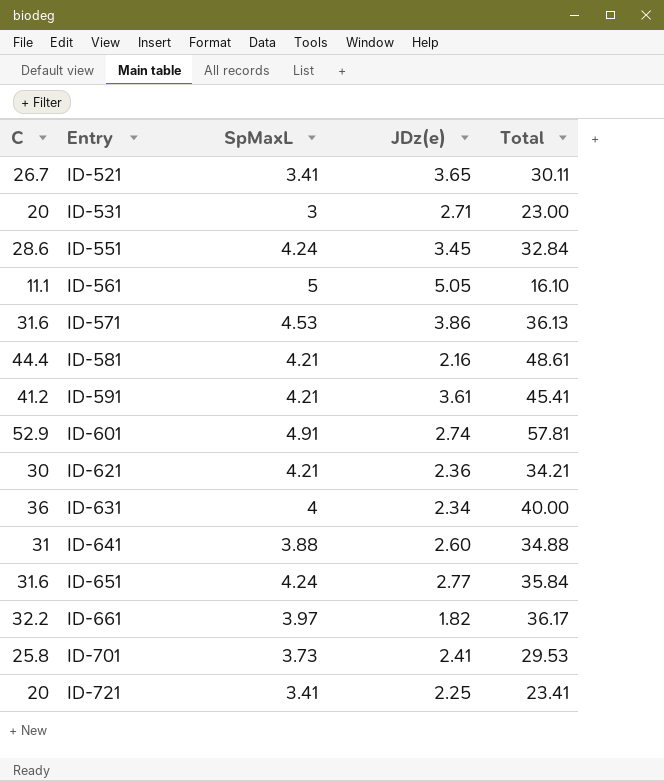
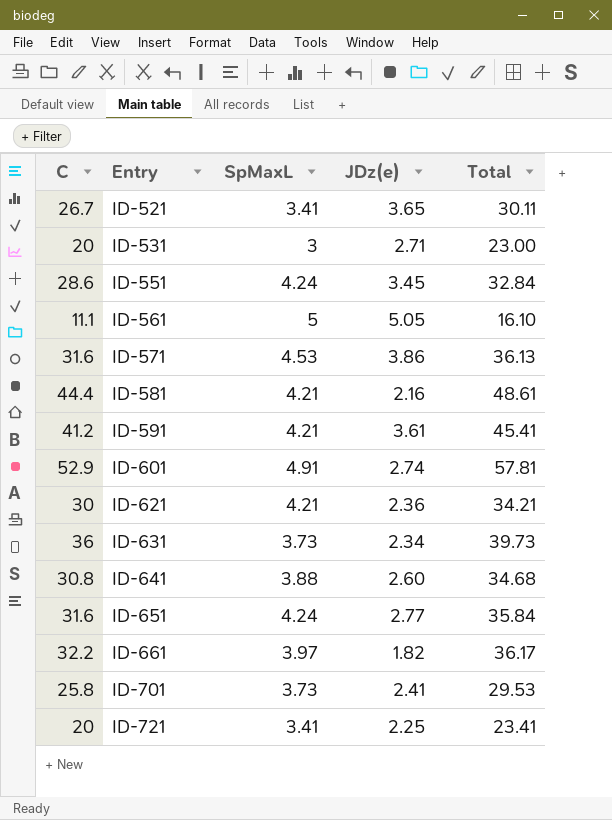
ID-631 | SpMaxL: 4 -> 3.73
ID-631 | Total: 40.00 -> 39.73
ID-641 | C: 31 -> 30.8
ID-641 | Total: 34.88 -> 34.68

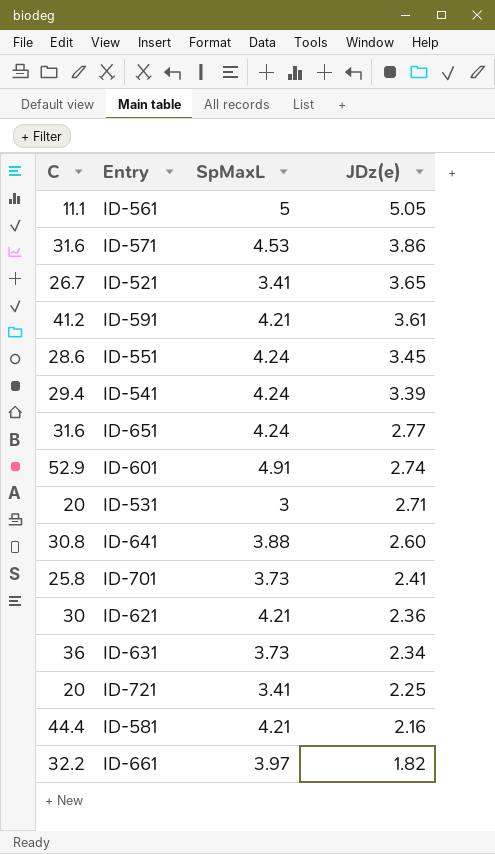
row order: Entry ascending -> JDz(e) descending
column Total | formula: [C] + [SpMaxL] -> none
row ID-541: none -> 29.4 | 4.24 | 3.39

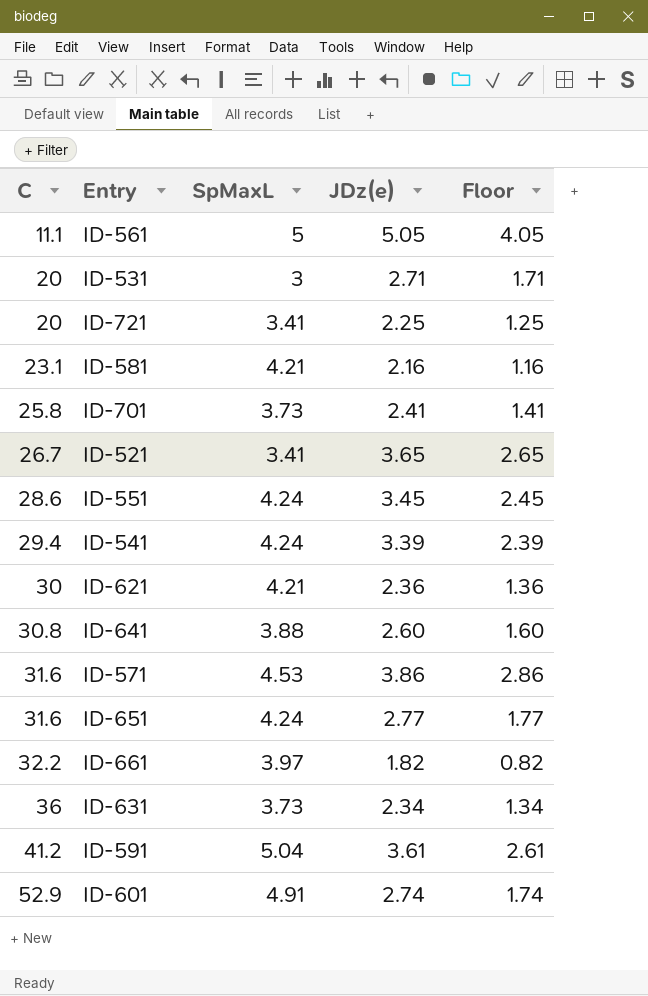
row order: JDz(e) descending -> C ascending
column Floor | formula: none -> [JDz(e)] - 1
ID-581 | C: 44.4 -> 23.1
ID-591 | SpMaxL: 4.21 -> 5.04

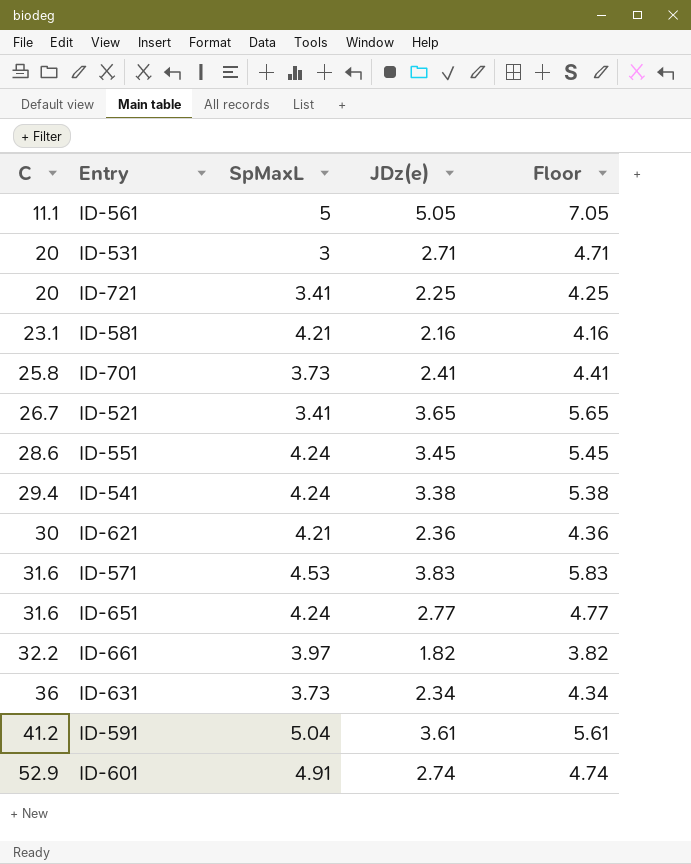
column Floor | formula: [JDz(e)] - 1 -> [JDz(e)] + 2
row ID-641: 30.8 | 3.88 | 2.60 | 1.60 -> none
ID-541 | JDz(e): 3.39 -> 3.38
ID-571 | JDz(e): 3.86 -> 3.83

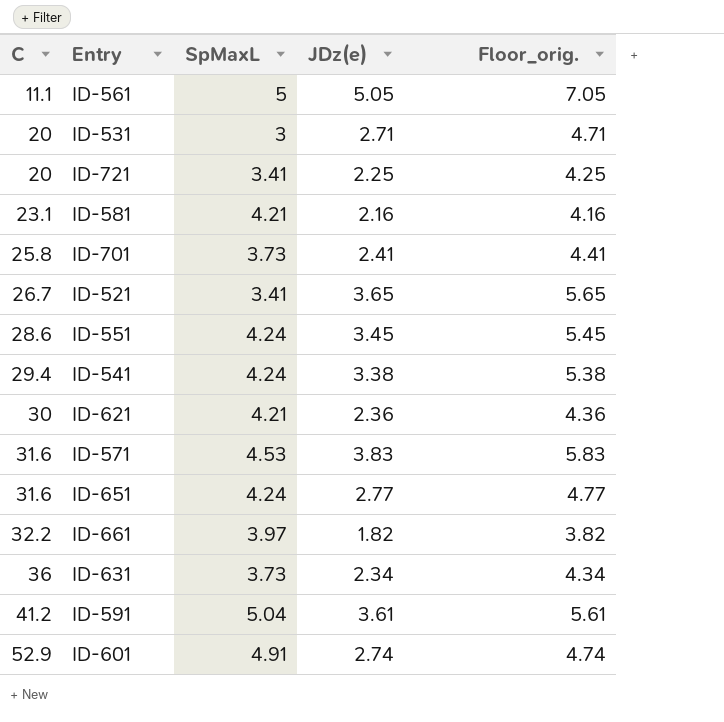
column name: Floor -> Floor_orig.

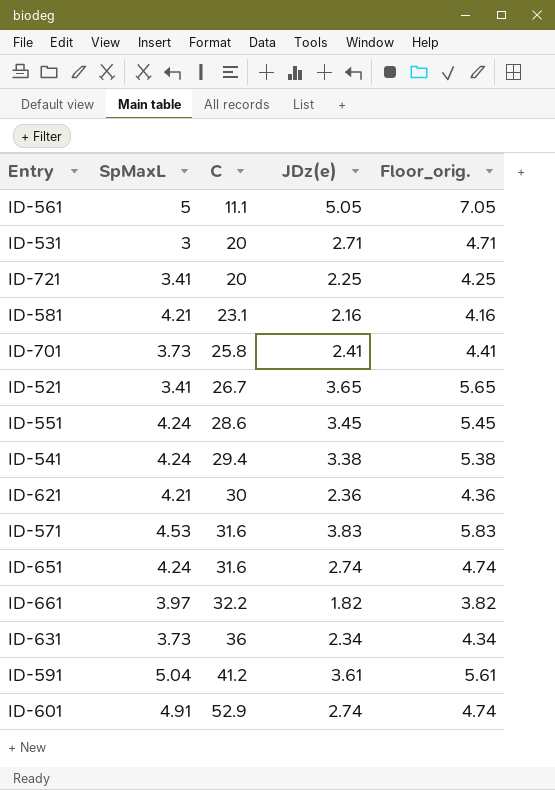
column C | position: 1 -> 3
ID-651 | JDz(e): 2.77 -> 2.74
ID-651 | Floor_orig.: 4.77 -> 4.74

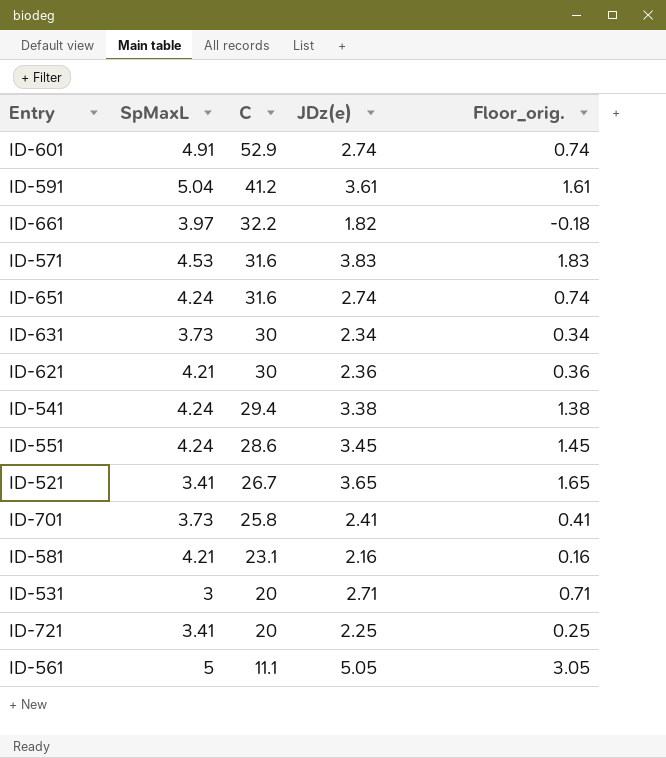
row order: C ascending -> C descending
column Floor_orig. | formula: [JDz(e)] + 2 -> [JDz(e)] - 2
ID-631 | C: 36 -> 30

